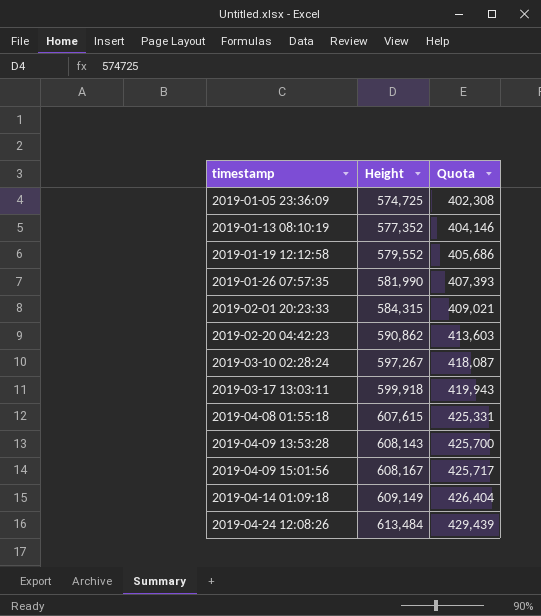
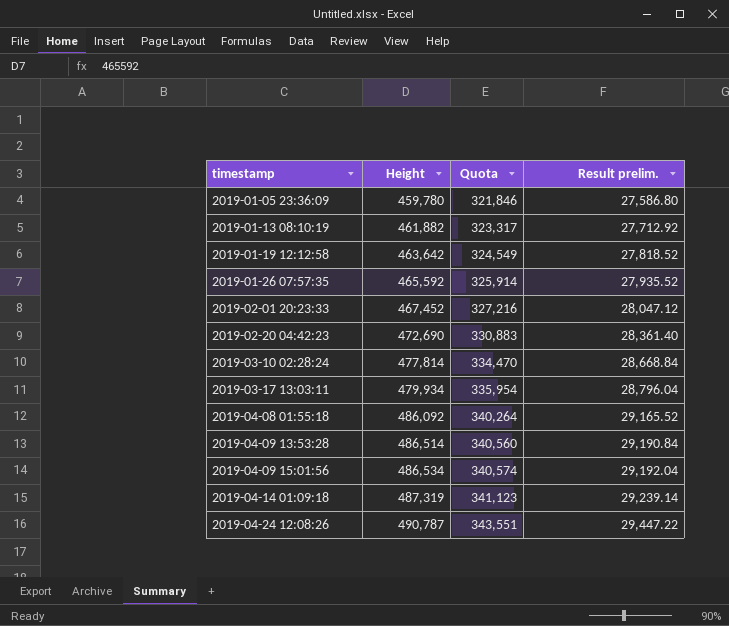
column Result prelim. | formula: none -> [Height] * 0.06
2019-01-05 23:36:09 | Height: 574,725 -> 459,780
2019-01-05 23:36:09 | Quota: 402,308 -> 321,846
2019-01-13 08:10:19 | Height: 577,352 -> 461,882
2019-01-13 08:10:19 | Quota: 404,146 -> 323,317
2019-01-19 12:12:58 | Height: 579,552 -> 463,642
2019-01-19 12:12:58 | Quota: 405,686 -> 324,549
2019-01-26 07:57:35 | Height: 581,990 -> 465,592
2019-01-26 07:57:35 | Quota: 407,393 -> 325,914
2019-02-01 20:23:33 | Height: 584,315 -> 467,452
2019-02-01 20:23:33 | Quota: 409,021 -> 327,216
2019-02-20 04:42:23 | Height: 590,862 -> 472,690
2019-02-20 04:42:23 | Quota: 413,603 -> 330,883
2019-03-10 02:28:24 | Height: 597,267 -> 477,814
2019-03-10 02:28:24 | Quota: 418,087 -> 334,470
2019-03-17 13:03:11 | Height: 599,918 -> 479,934
2019-03-17 13:03:11 | Quota: 419,943 -> 335,954
2019-04-08 01:55:18 | Height: 607,615 -> 486,092
2019-04-08 01:55:18 | Quota: 425,331 -> 340,264
2019-04-09 13:53:28 | Height: 608,143 -> 486,514
2019-04-09 13:53:28 | Quota: 425,700 -> 340,560
2019-04-09 15:01:56 | Height: 608,167 -> 486,534
2019-04-09 15:01:56 | Quota: 425,717 -> 340,574
2019-04-14 01:09:18 | Height: 609,149 -> 487,319
2019-04-14 01:09:18 | Quota: 426,404 -> 341,123
2019-04-24 12:08:26 | Height: 613,484 -> 490,787
2019-04-24 12:08:26 | Quota: 429,439 -> 343,551

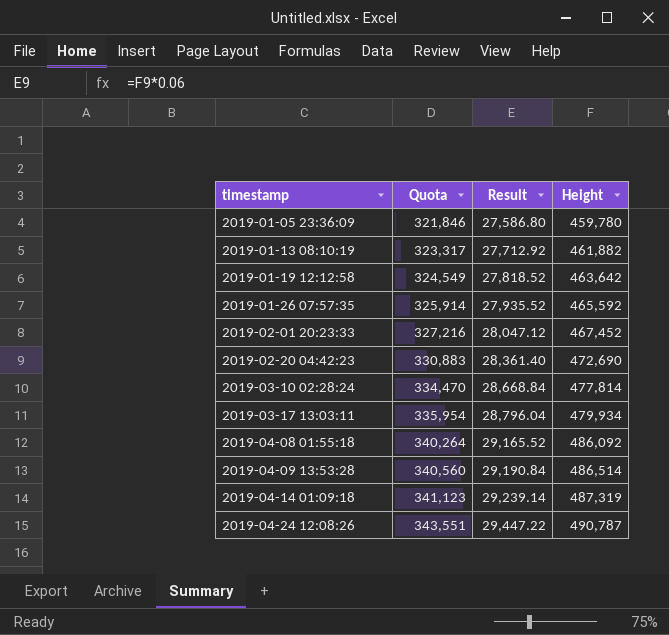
column name: Result prelim. -> Result
column Height | position: 2 -> 4
row 2019-04-09 15:01:56: 486,534 | 340,574 | 29,192.04 -> none

